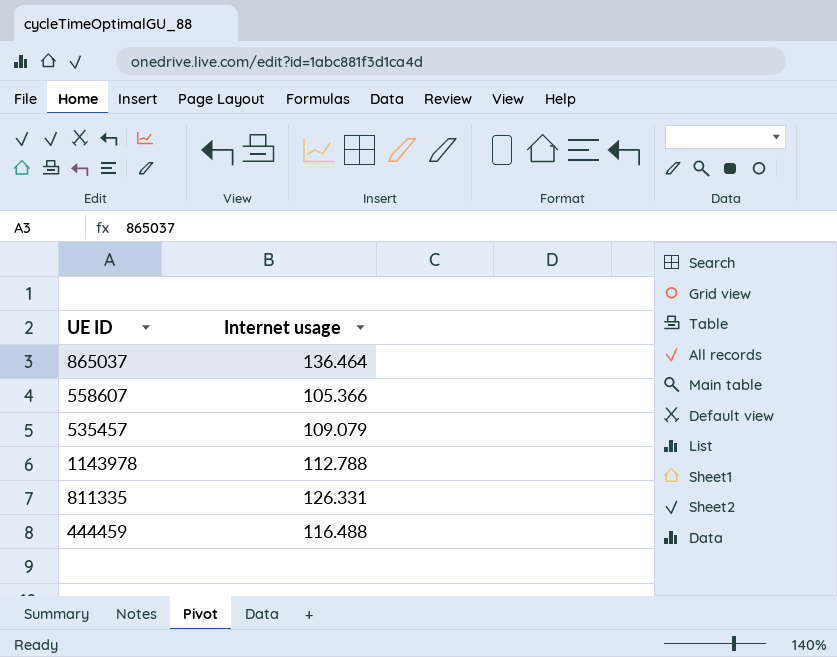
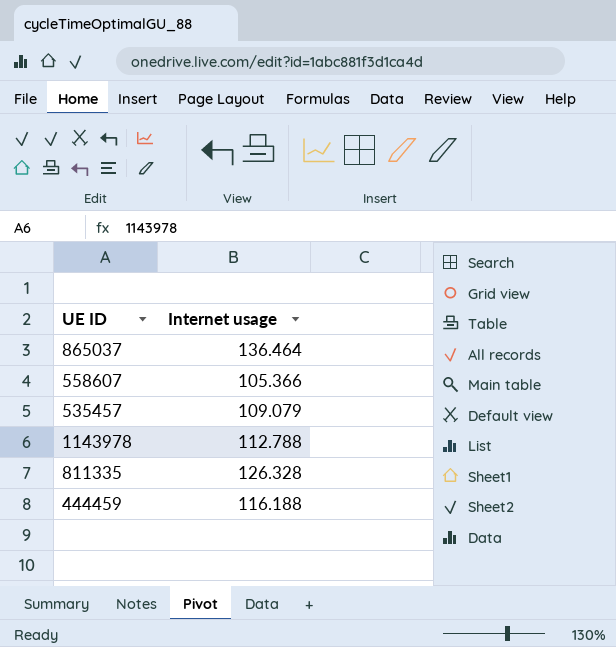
811335 | Internet usage: 126.331 -> 126.328
444459 | Internet usage: 116.488 -> 116.188

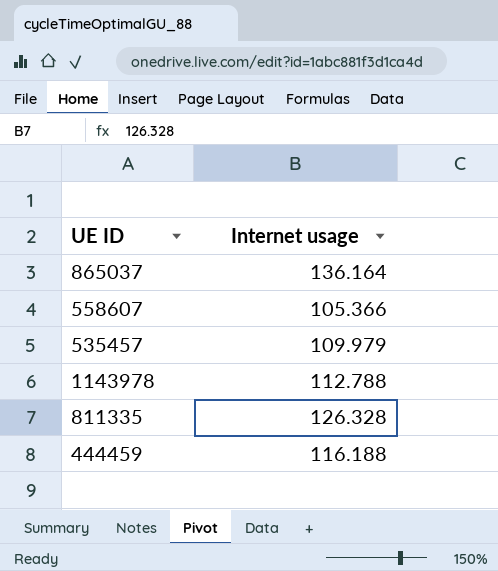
865037 | Internet usage: 136.464 -> 136.164
535457 | Internet usage: 109.079 -> 109.979

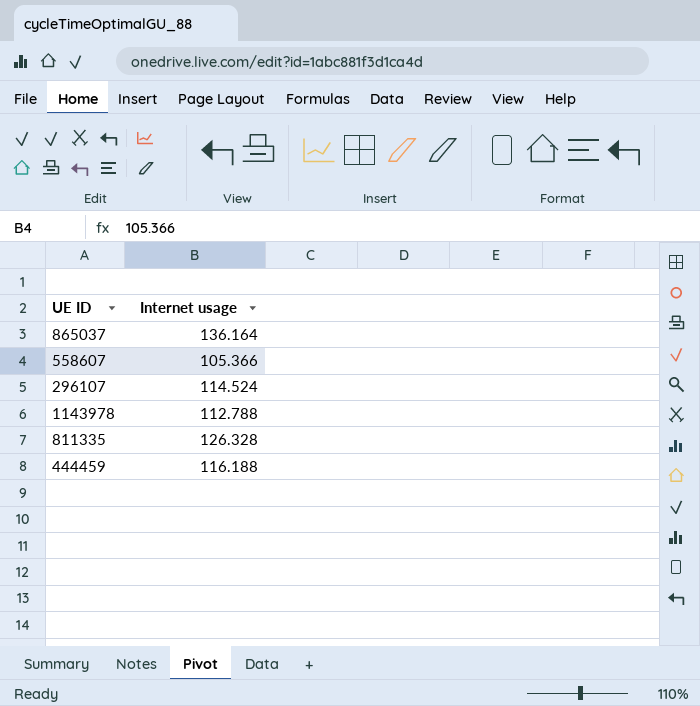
row 535457: 109.979 -> none
row 296107: none -> 114.524

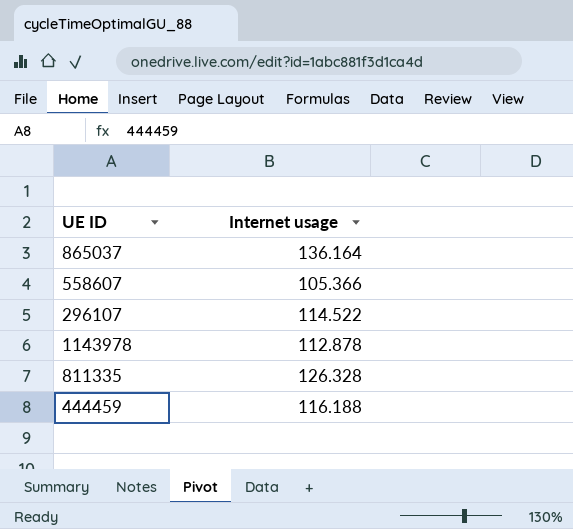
296107 | Internet usage: 114.524 -> 114.522
1143978 | Internet usage: 112.788 -> 112.878

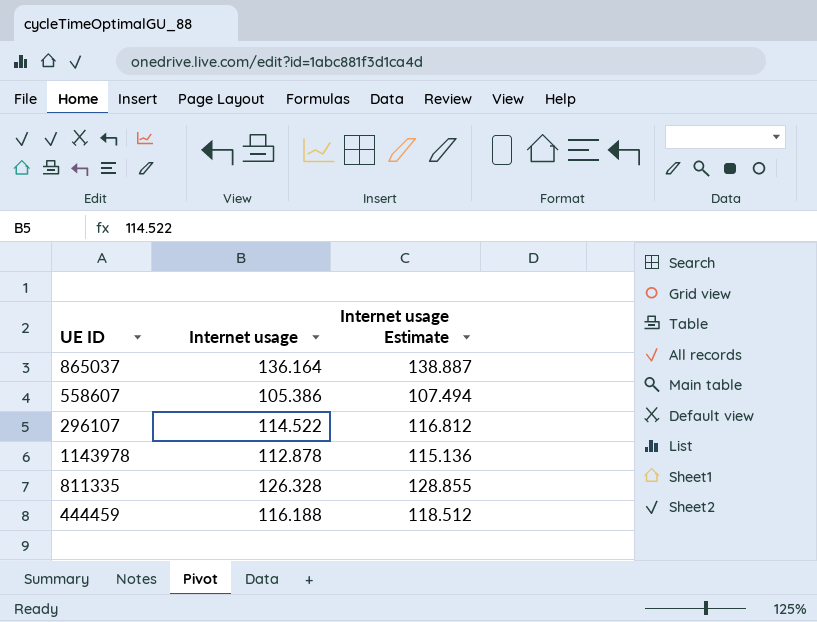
column Internet usage Estimate | formula: none -> [Internet usage] * 1.02
558607 | Internet usage: 105.366 -> 105.386

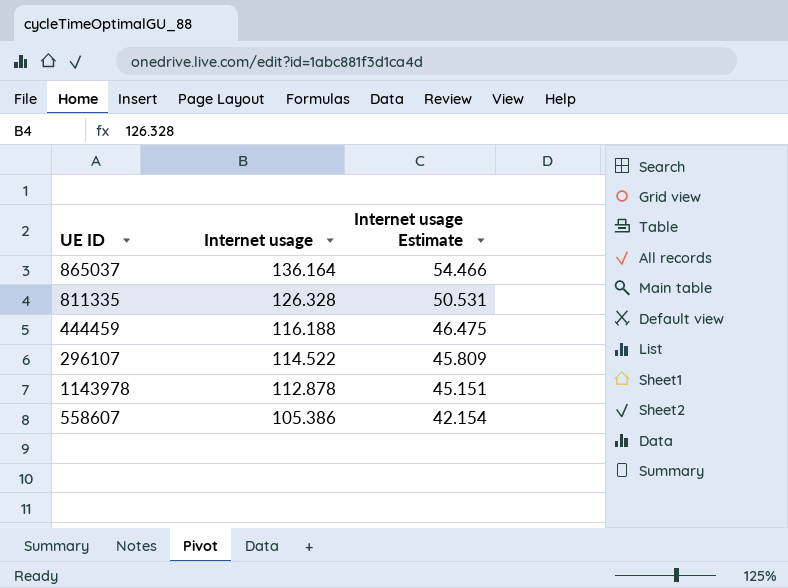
row order: none -> Internet usage descending
column Internet usage Estimate | formula: [Internet usage] * 1.02 -> [Internet usage] * 0.4

